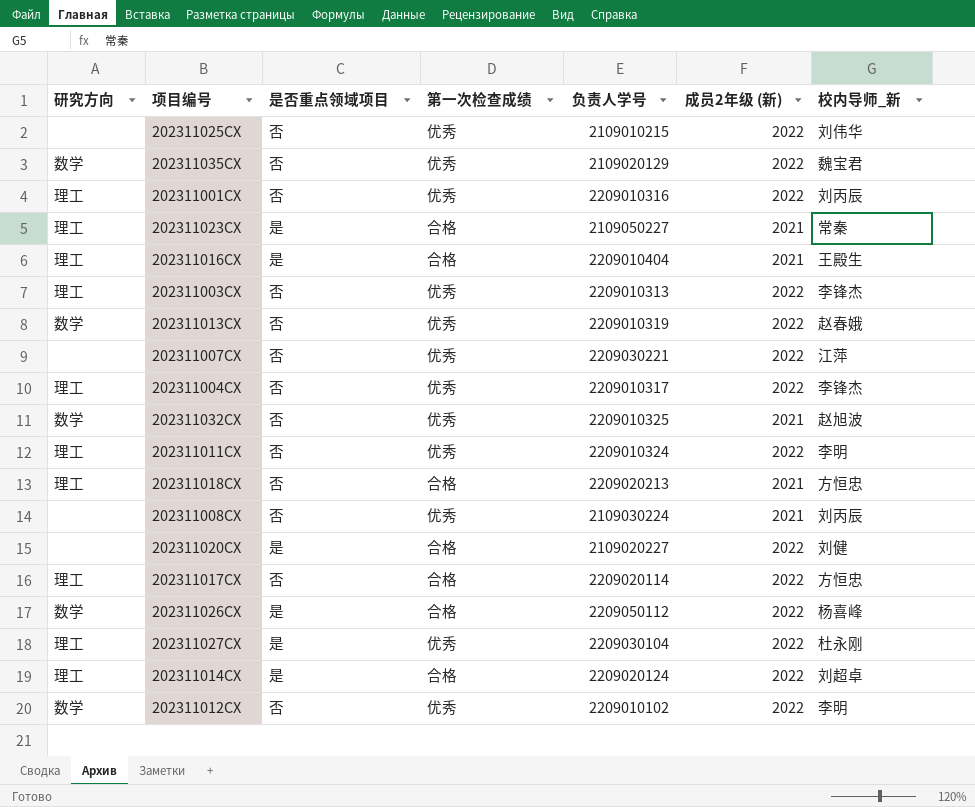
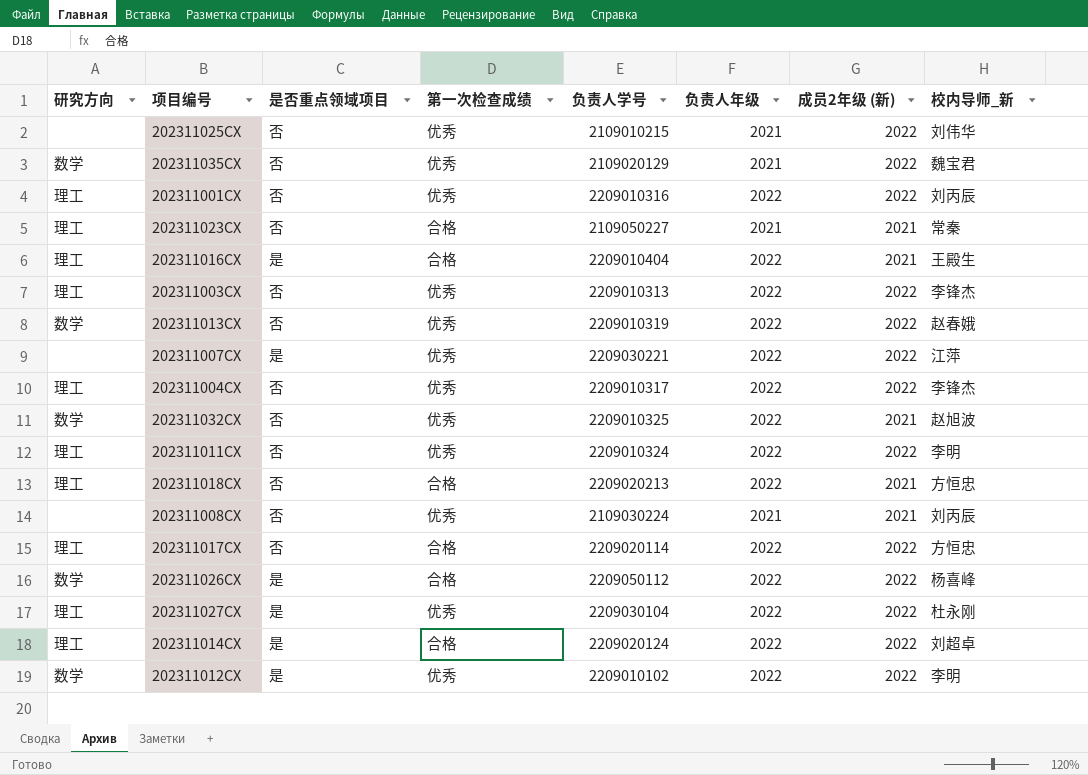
column 负责人年级 | position: none -> 6
row 202311020CX: none | 是 | 合格 | 2109020227 | 2022 | 刘健 -> none
202311023CX | 是否重点领域项目: 是 -> 否
202311007CX | 是否重点领域项目: 否 -> 是
202311012CX | 是否重点领域项目: 否 -> 是

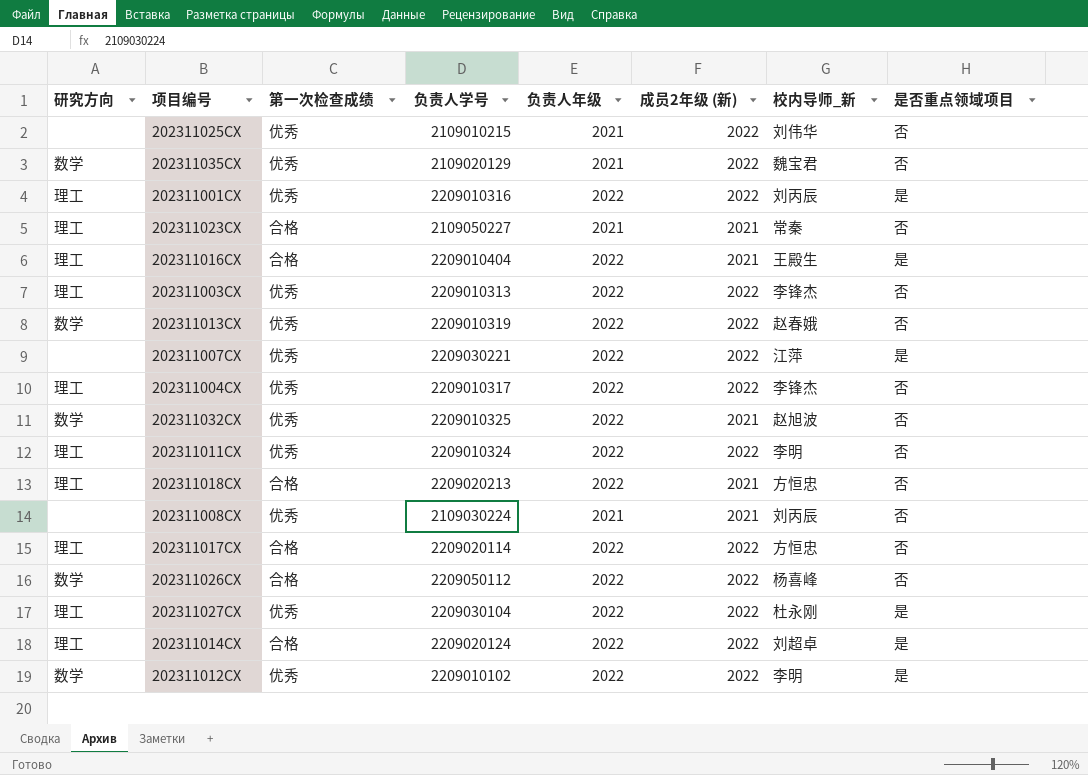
column 是否重点领域项目 | position: 3 -> 8
202311001CX | 是否重点领域项目: 否 -> 是
202311026CX | 是否重点领域项目: 是 -> 否

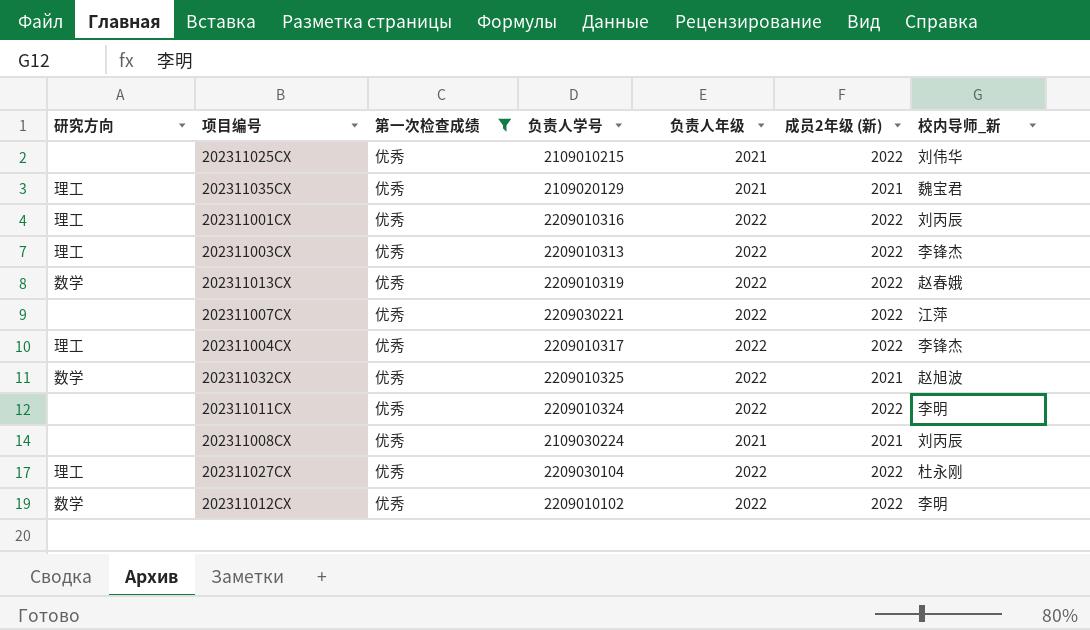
filter: none -> 第一次检查成绩 = 优秀
column 是否重点领域项目 | position: 8 -> none
202311035CX | 研究方向: 数学 -> 理工
202311035CX | 成员2年级 (新): 2022 -> 2021
202311011CX | 研究方向: 理工 -> none

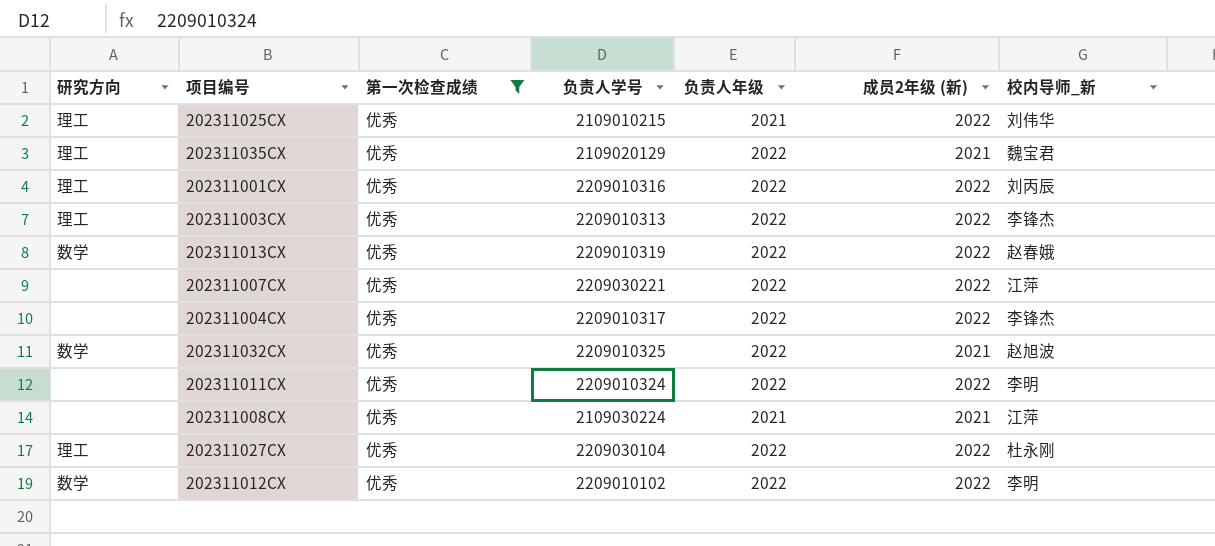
202311025CX | 研究方向: none -> 理工
202311035CX | 负责人年级: 2021 -> 2022
202311004CX | 研究方向: 理工 -> none
202311008CX | 校内导师_新: 刘丙辰 -> 江萍

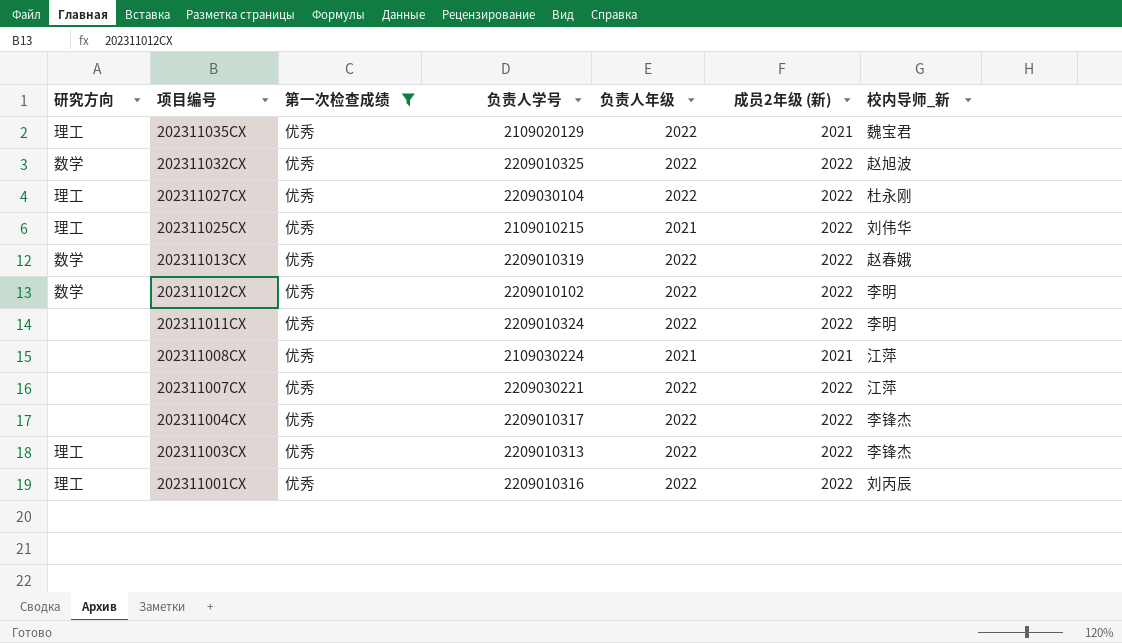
row order: none -> 项目编号 descending
202311032CX | 成员2年级 (新): 2021 -> 2022

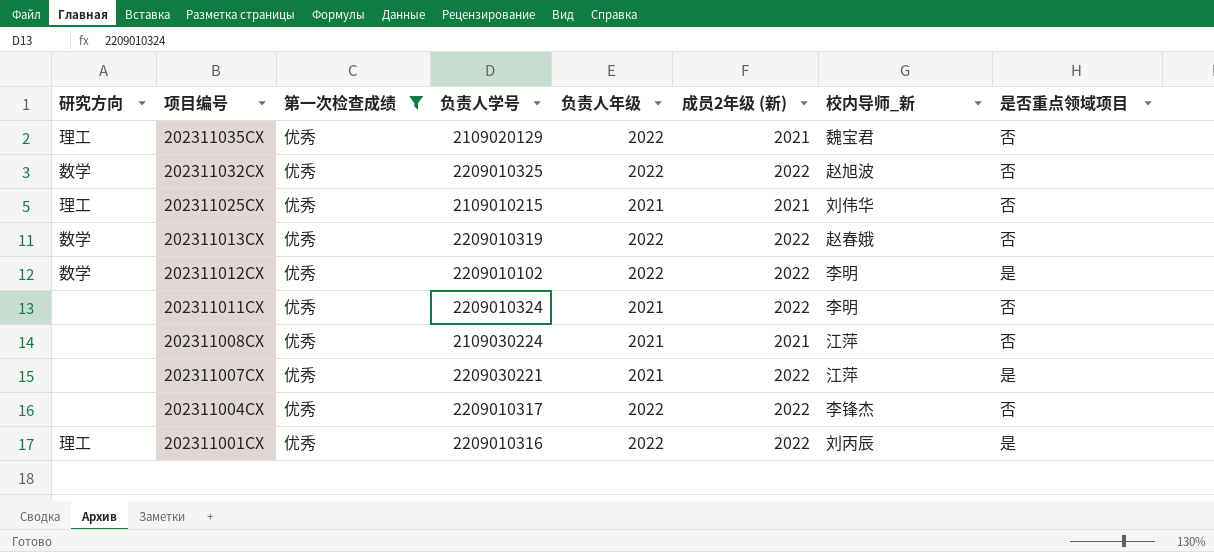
column 是否重点领域项目 | position: none -> 8
row 202311027CX: 理工 | 优秀 | 2209030104 | 2022 | 2022 | 杜永刚 -> none
row 202311003CX: 理工 | 优秀 | 2209010313 | 2022 | 2022 | 李锋杰 -> none
202311025CX | 成员2年级 (新): 2022 -> 2021
202311011CX | 负责人年级: 2022 -> 2021
202311007CX | 负责人年级: 2022 -> 2021

